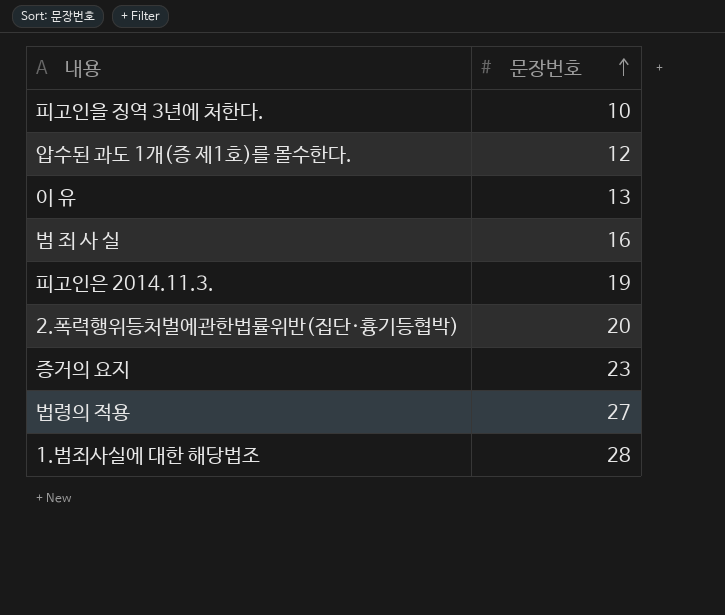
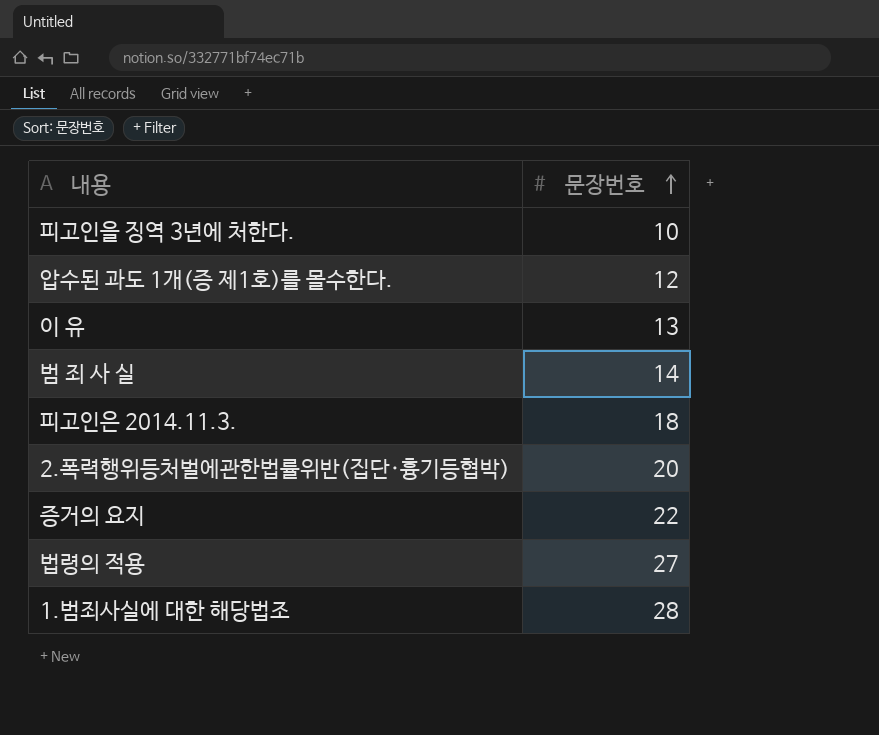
범 죄 사 실 | 문장번호: 16 -> 14
피고인은 2014.11.3. | 문장번호: 19 -> 18
증거의 요지 | 문장번호: 23 -> 22

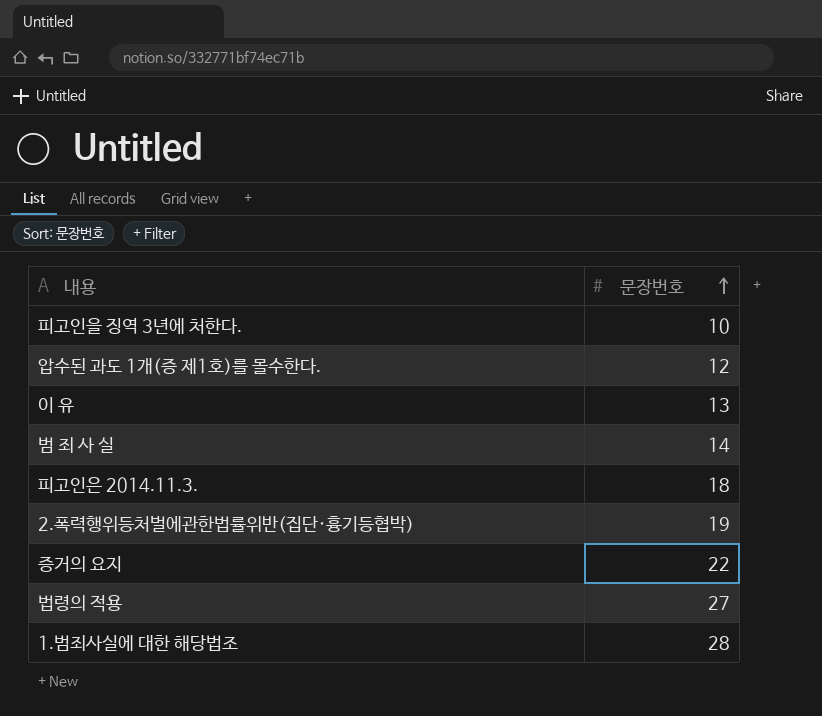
2.폭력행위등처벌에관한법률위반(집단·흉기등협박) | 문장번호: 20 -> 19

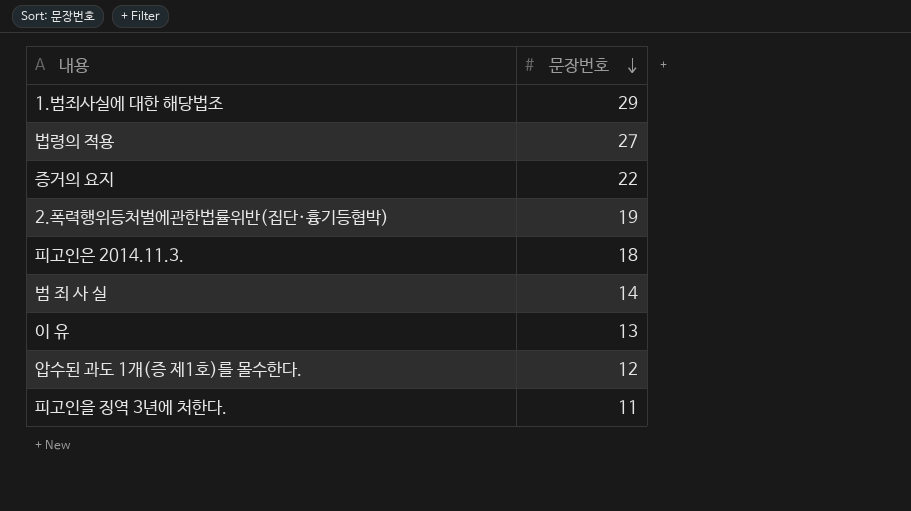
row order: 문장번호 ascending -> 문장번호 descending
1.범죄사실에 대한 해당법조 | 문장번호: 28 -> 29
피고인을 징역 3년에 처한다. | 문장번호: 10 -> 11

